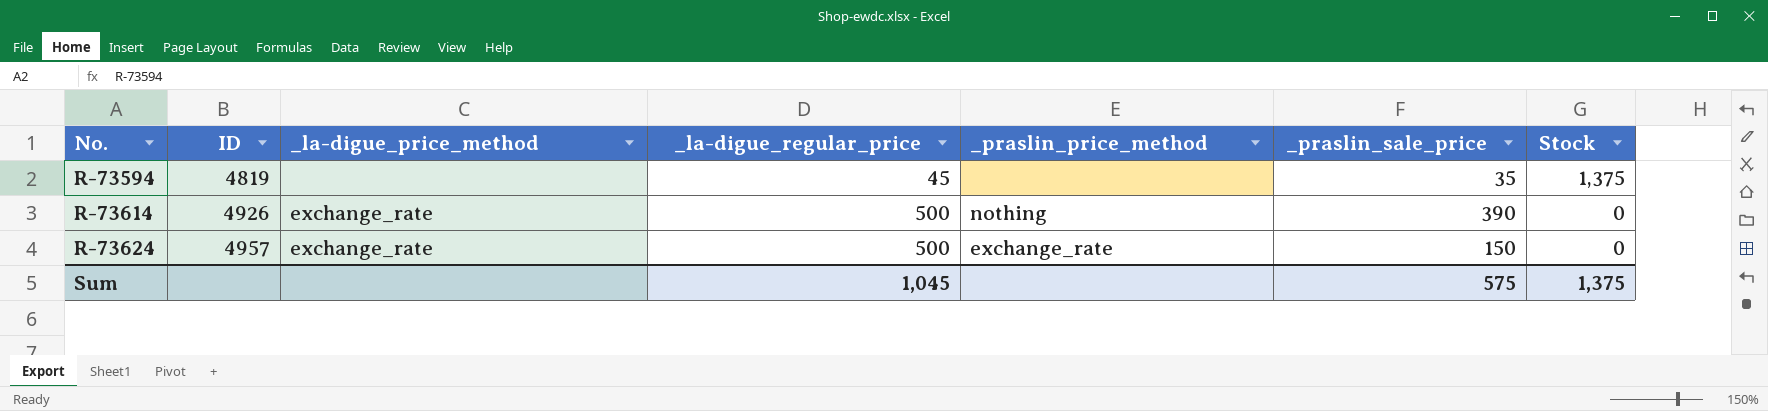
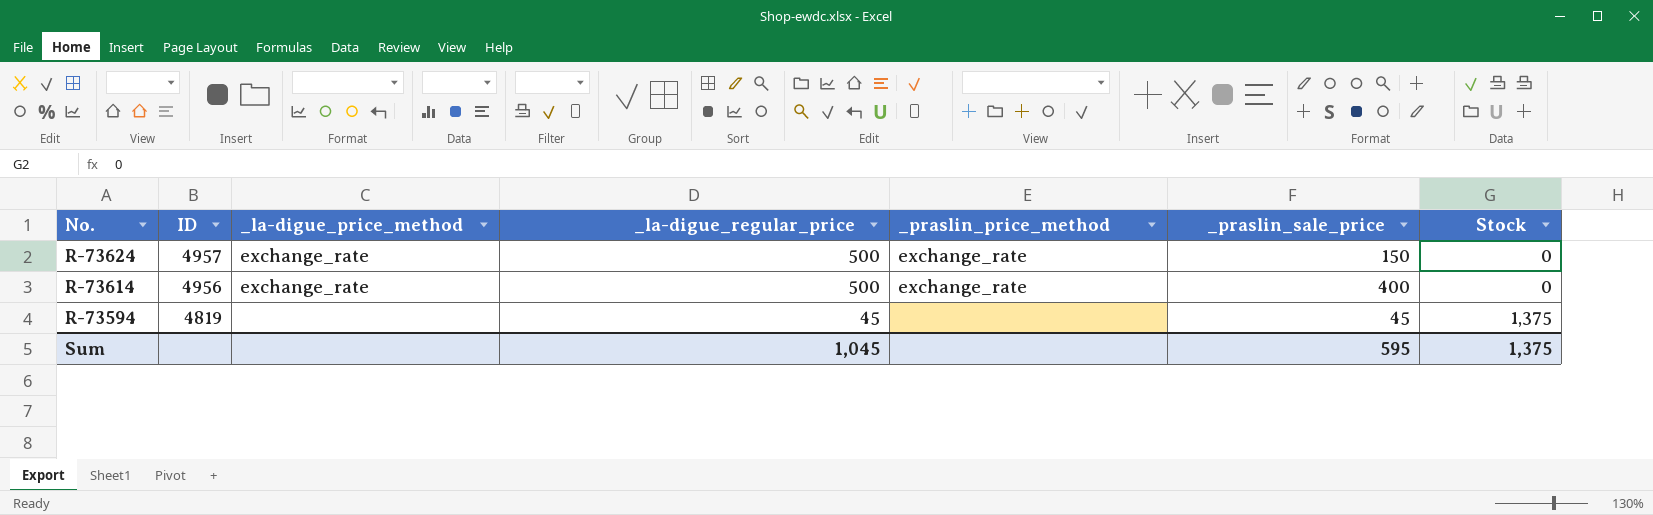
row order: No. ascending -> No. descending
R-73614 | ID: 4926 -> 4956
R-73614 | _praslin_price_method: nothing -> exchange_rate
R-73614 | _praslin_sale_price: 390 -> 400
R-73594 | _praslin_sale_price: 35 -> 45
Sum | _praslin_sale_price: 575 -> 595

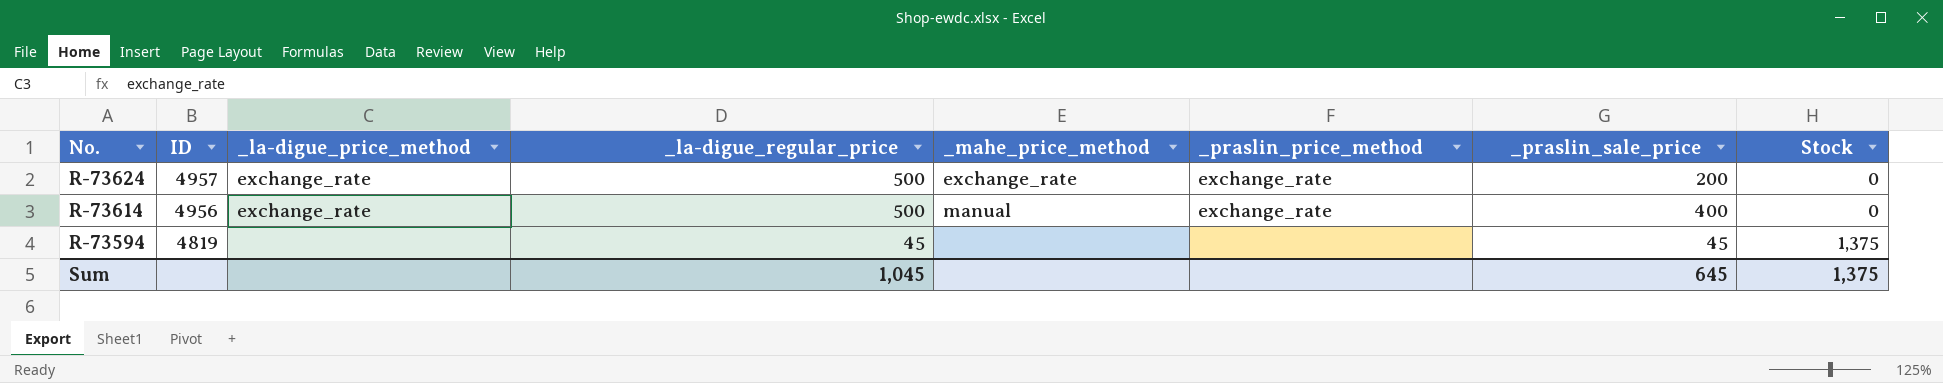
column _mahe_price_method | position: none -> 5
R-73624 | _praslin_sale_price: 150 -> 200
Sum | _praslin_sale_price: 595 -> 645

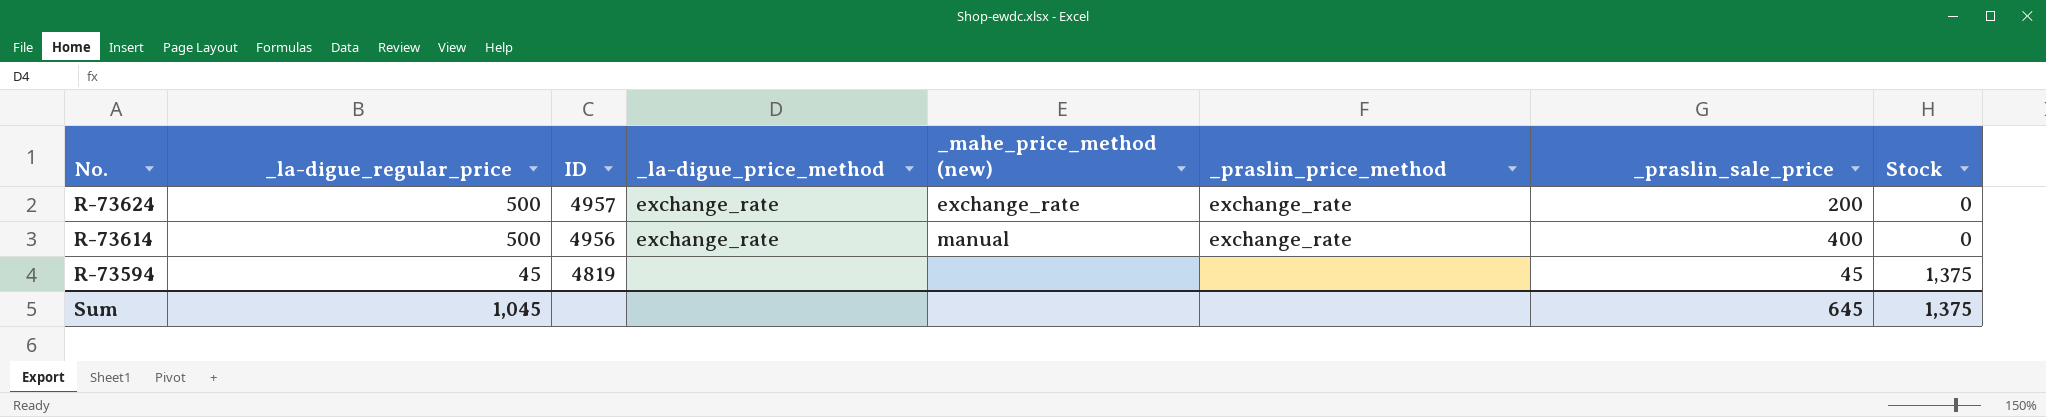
column _la-digue_regular_price | position: 4 -> 2
column name: _mahe_price_method -> _mahe_price_method (new)

